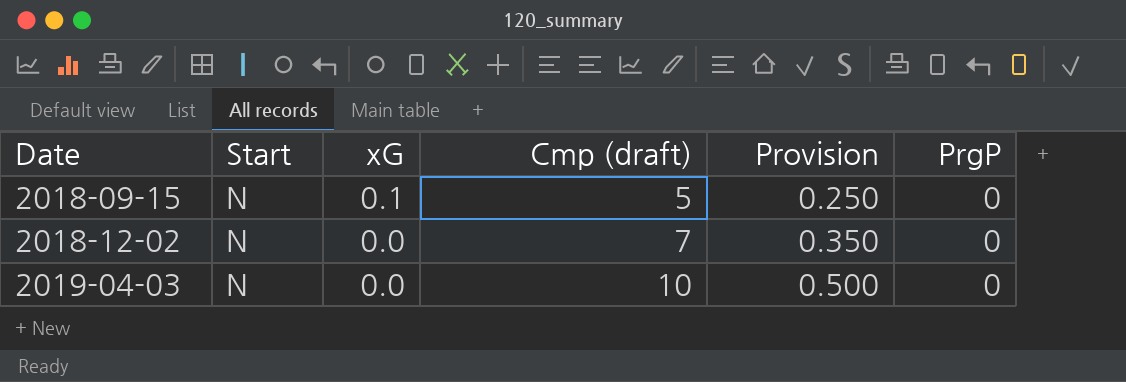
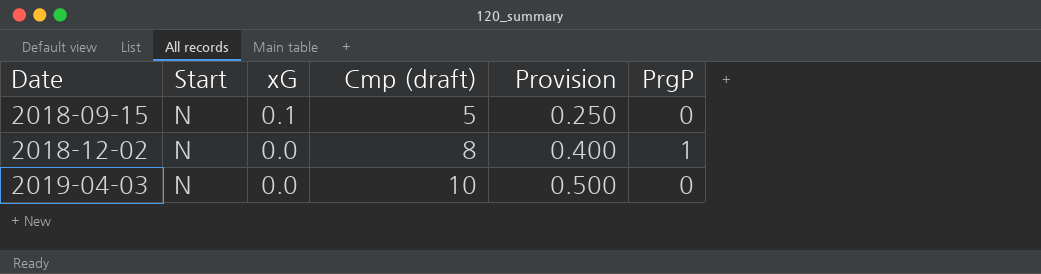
2018-12-02 | Cmp (draft): 7 -> 8
2018-12-02 | Provision: 0.350 -> 0.400
2018-12-02 | PrgP: 0 -> 1

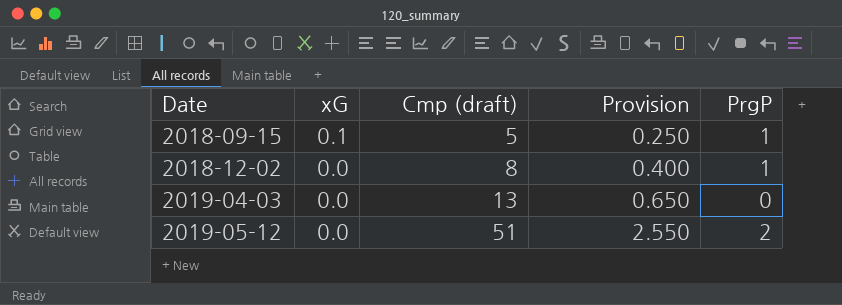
column Start | position: 2 -> none
2018-09-15 | PrgP: 0 -> 1
2019-04-03 | Cmp (draft): 10 -> 13
2019-04-03 | Provision: 0.500 -> 0.650
row 2019-05-12: none -> 0.0 | 51 | 2.550 | 2

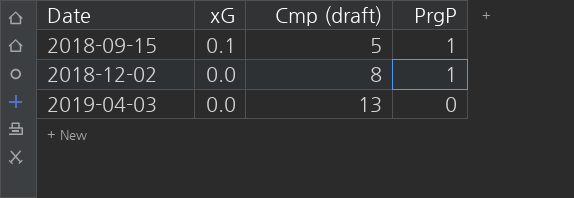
column Provision | formula: [Cmp (draft)] * 0.05 -> none
row 2019-05-12: 0.0 | 51 | 2.550 | 2 -> none

